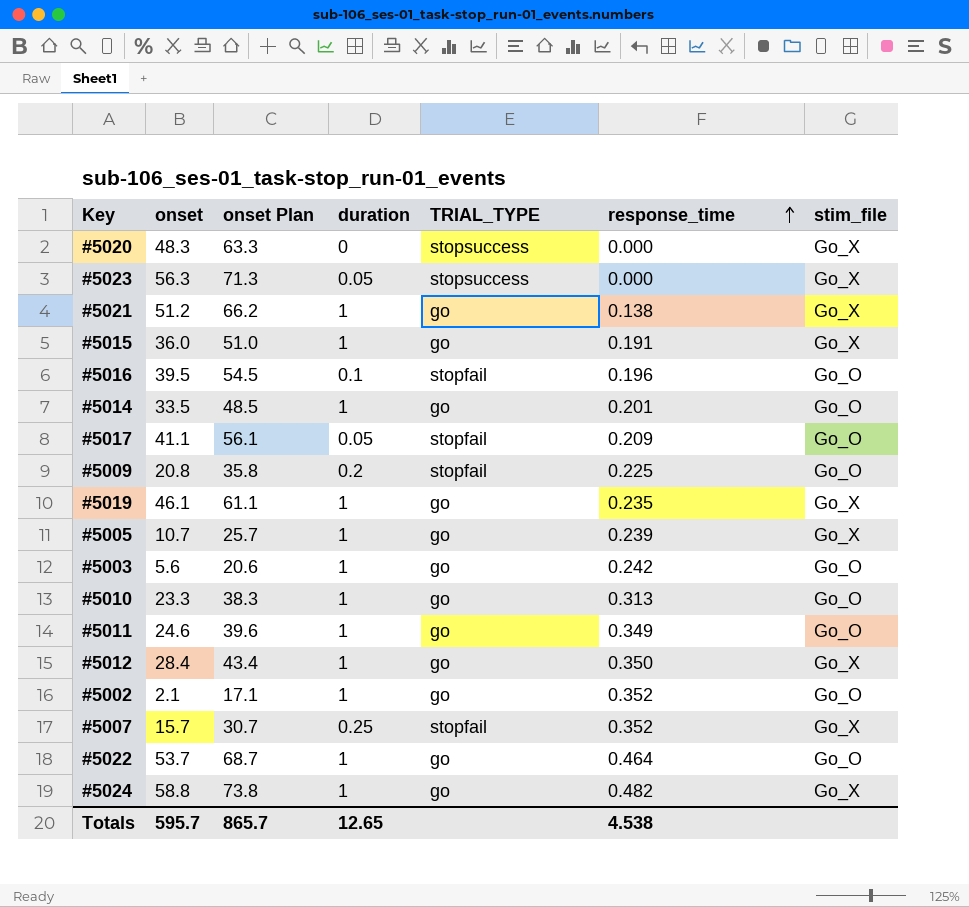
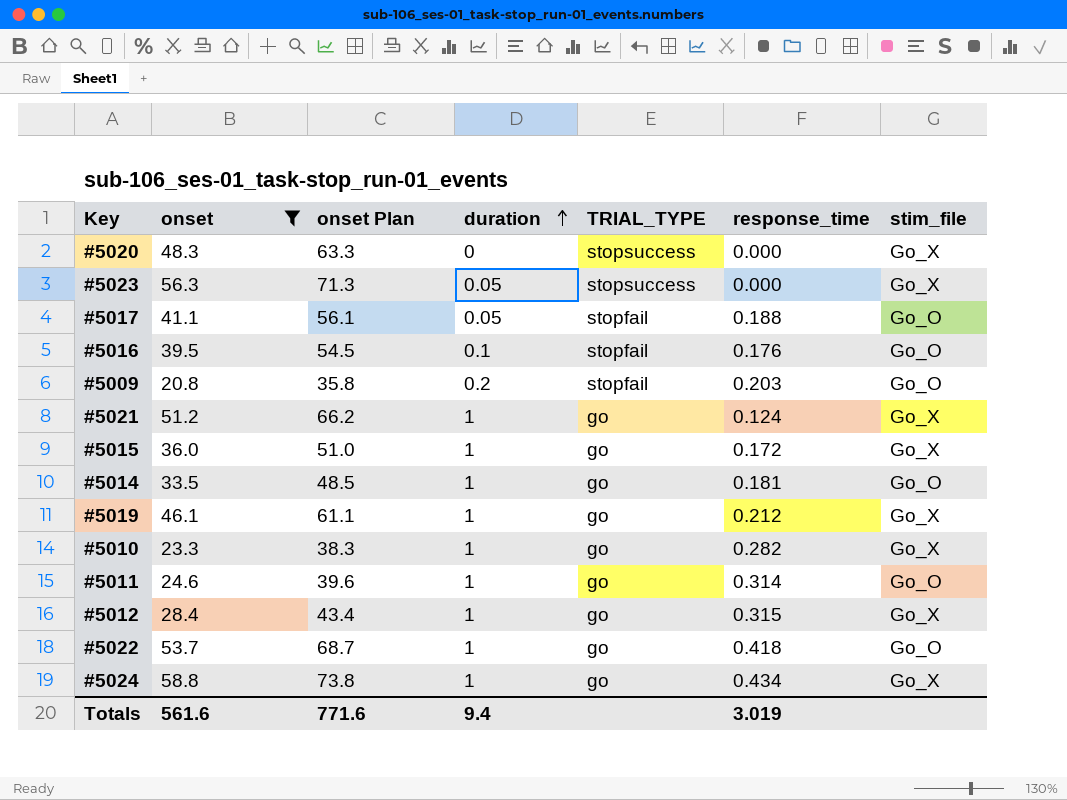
filter: none -> onset >= 20.8
row order: response_time ascending -> duration ascending
#5017 | response_time: 0.209 -> 0.188
#5016 | response_time: 0.196 -> 0.176
#5009 | response_time: 0.225 -> 0.203
#5021 | response_time: 0.138 -> 0.124
#5015 | response_time: 0.191 -> 0.172
#5014 | response_time: 0.201 -> 0.181
#5019 | response_time: 0.235 -> 0.212
#5010 | response_time: 0.313 -> 0.282
#5010 | stim_file: Go_O -> Go_X
#5011 | response_time: 0.349 -> 0.314
#5012 | response_time: 0.350 -> 0.315
#5022 | response_time: 0.464 -> 0.418
#5024 | response_time: 0.482 -> 0.434
Totals | onset: 595.7 -> 561.6
Totals | onset Plan: 865.7 -> 771.6
Totals | duration: 12.65 -> 9.4
Totals | response_time: 4.538 -> 3.019

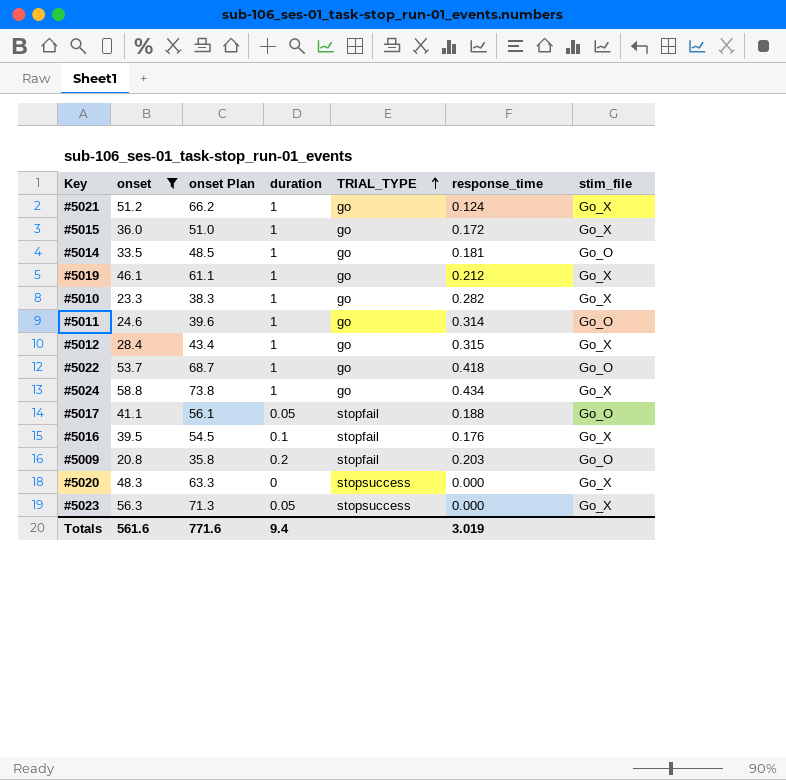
row order: duration ascending -> TRIAL_TYPE ascending
#5016 | stim_file: Go_O -> Go_X

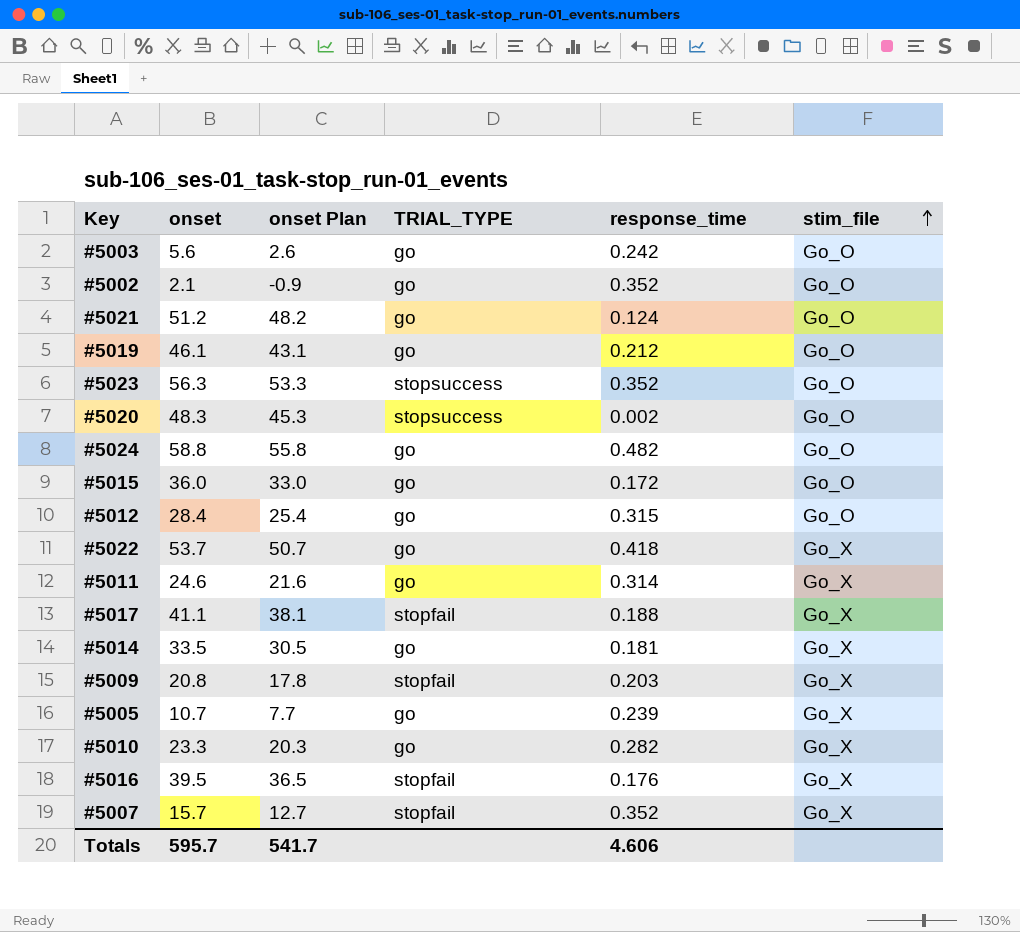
filter: onset >= 20.8 -> none
row order: TRIAL_TYPE ascending -> stim_file ascending
column duration | position: 4 -> none
column onset Plan | formula: [onset] + 15 -> [onset] - 3
#5021 | stim_file: Go_X -> Go_O
#5019 | stim_file: Go_X -> Go_O
#5023 | response_time: 0.000 -> 0.352
#5023 | stim_file: Go_X -> Go_O
#5020 | response_time: 0.000 -> 0.002
#5020 | stim_file: Go_X -> Go_O
#5024 | response_time: 0.434 -> 0.482
#5024 | stim_file: Go_X -> Go_O
#5015 | stim_file: Go_X -> Go_O
#5012 | stim_file: Go_X -> Go_O
#5022 | stim_file: Go_O -> Go_X
#5011 | stim_file: Go_O -> Go_X
#5017 | stim_file: Go_O -> Go_X
#5014 | stim_file: Go_O -> Go_X
#5009 | stim_file: Go_O -> Go_X
Totals | onset: 561.6 -> 595.7
Totals | onset Plan: 771.6 -> 541.7
Totals | response_time: 3.019 -> 4.606

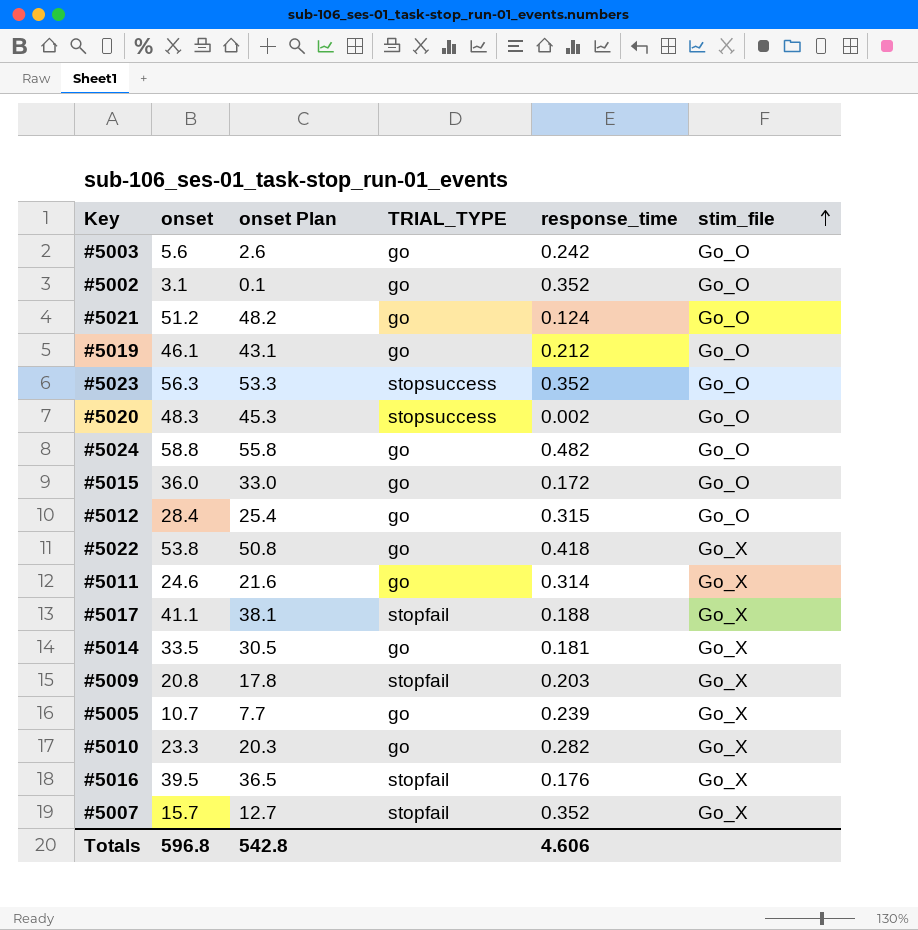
#5002 | onset: 2.1 -> 3.1
#5002 | onset Plan: -0.9 -> 0.1
#5022 | onset: 53.7 -> 53.8
#5022 | onset Plan: 50.7 -> 50.8
Totals | onset: 595.7 -> 596.8
Totals | onset Plan: 541.7 -> 542.8

